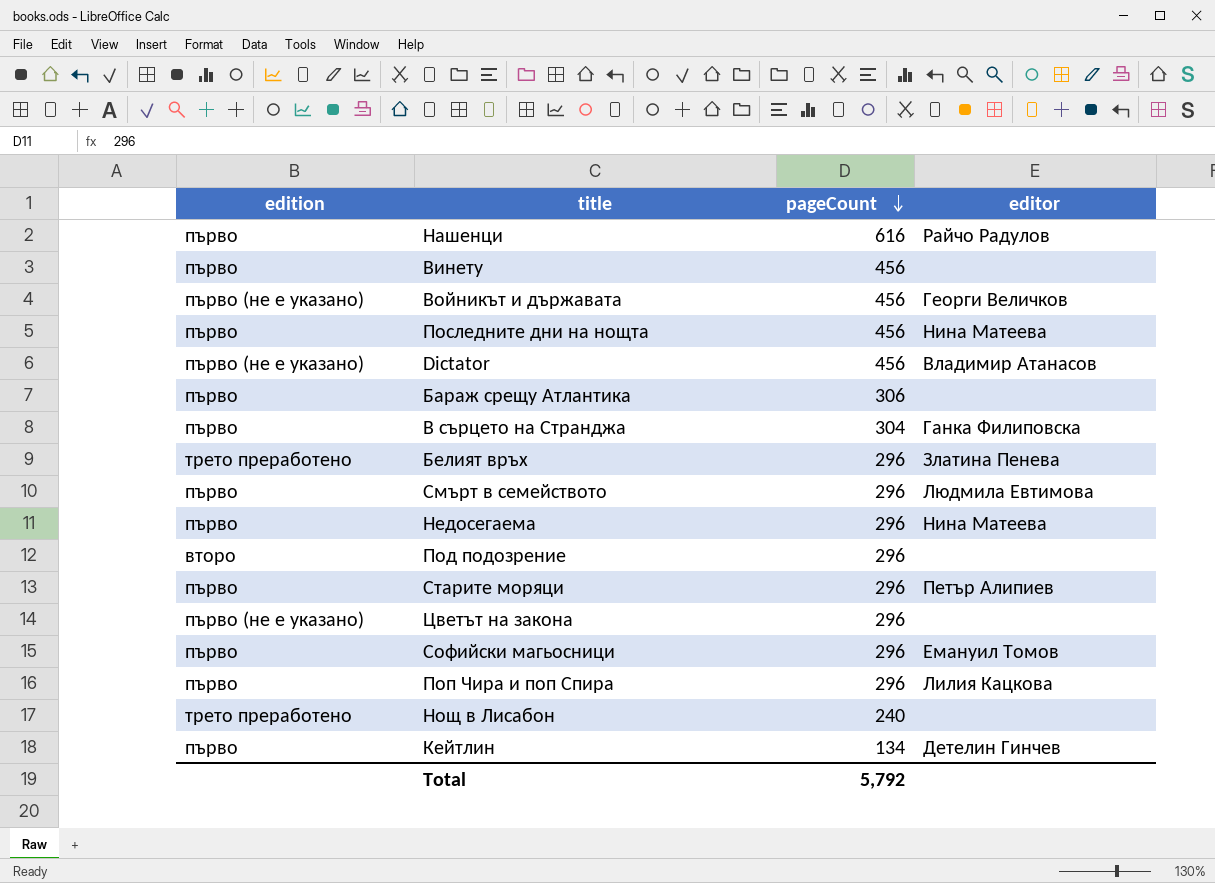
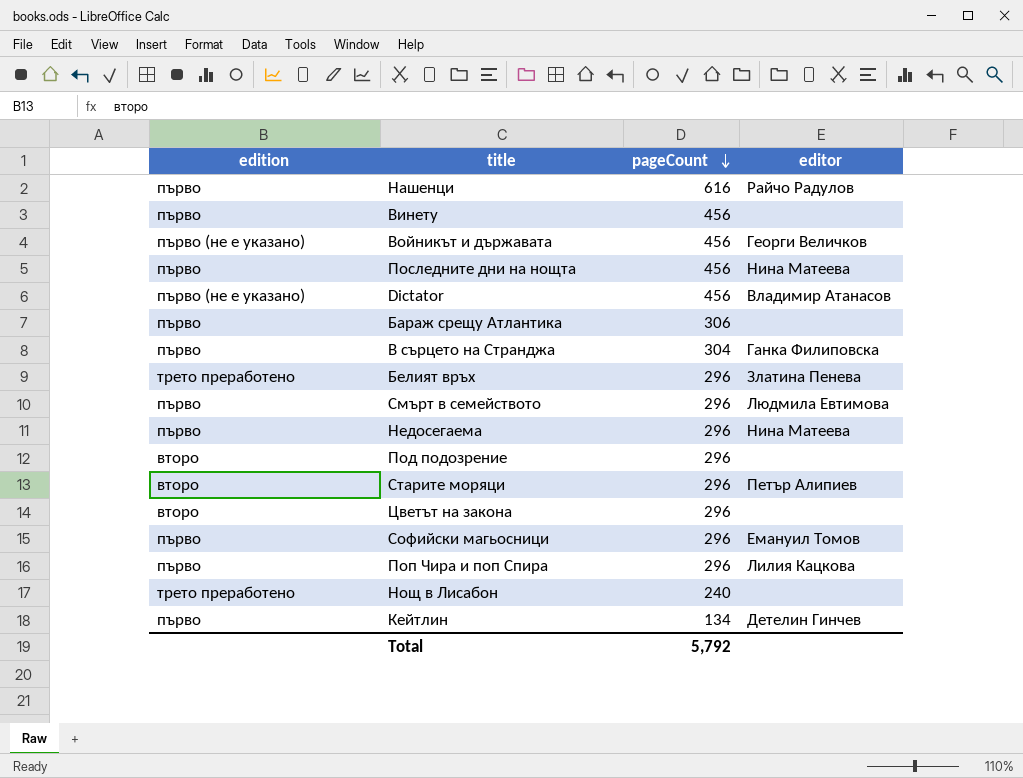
Старите моряци | edition: първо -> второ
Цветът на закона | edition: първо (не е указано) -> второ

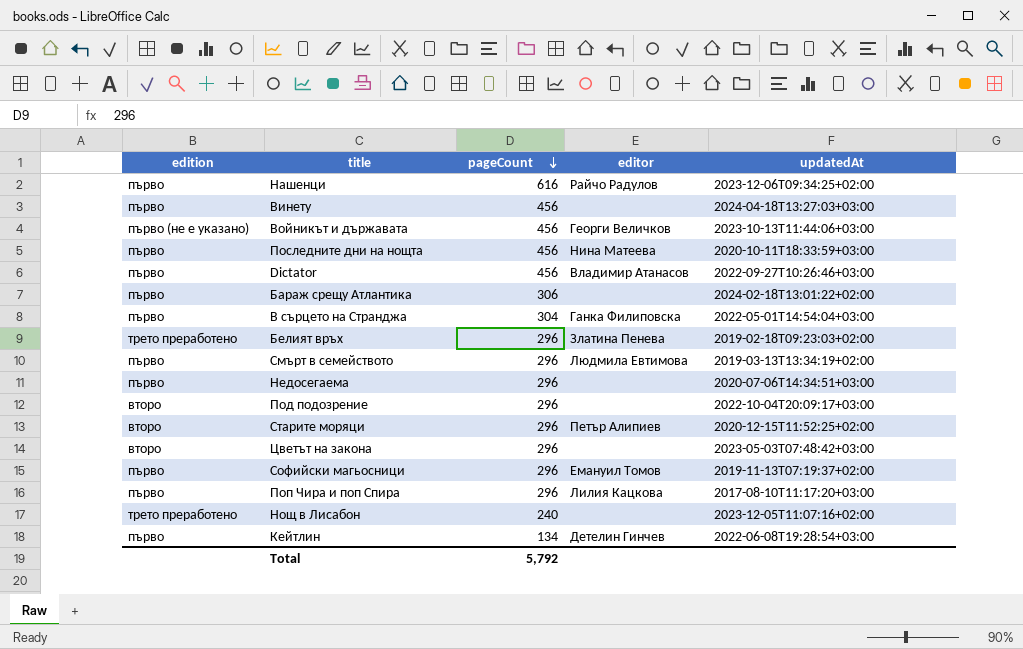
column updatedAt | position: none -> 5
Dictator | edition: първо (не е указано) -> първо
Недосегаема | editor: Нина Матеева -> none

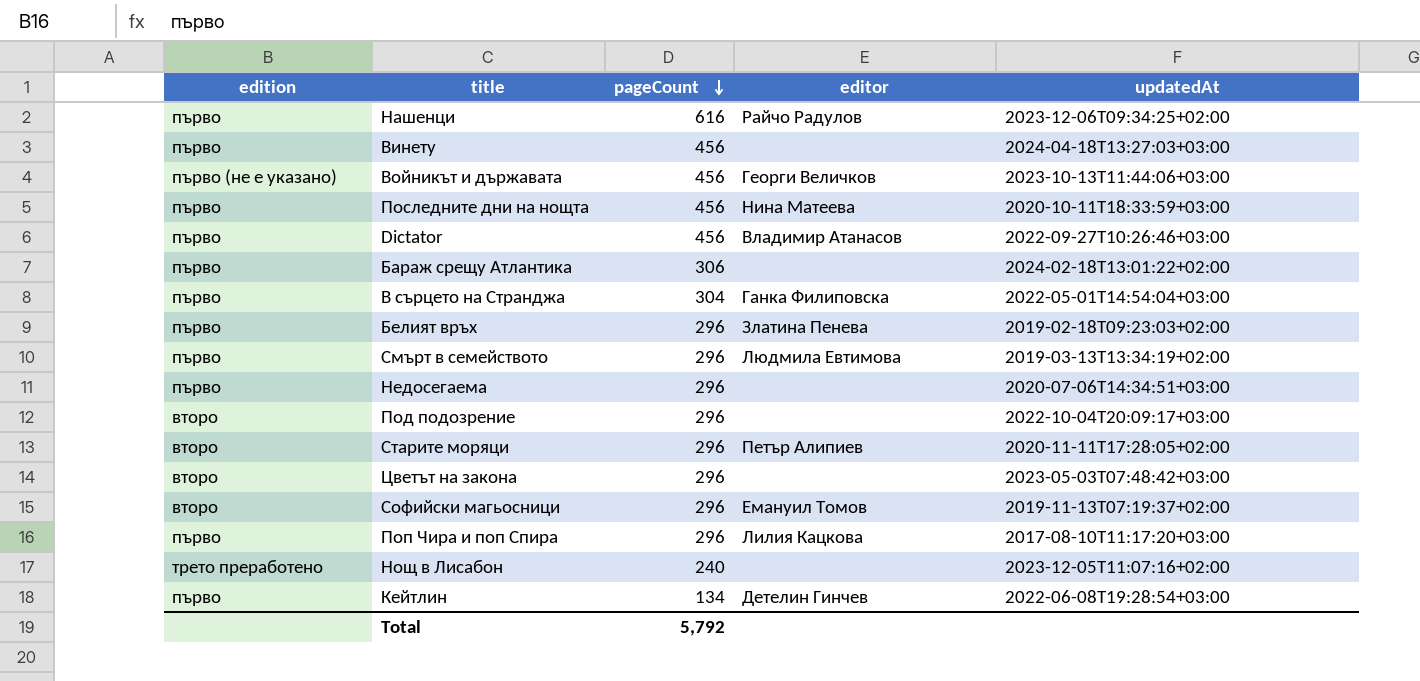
Белият връх | edition: трето преработено -> първо
Старите моряци | updatedAt: 2020-12-15T11:52:25+02:00 -> 2020-11-11T17:28:05+02:00
Софийски магьосници | edition: първо -> второ

